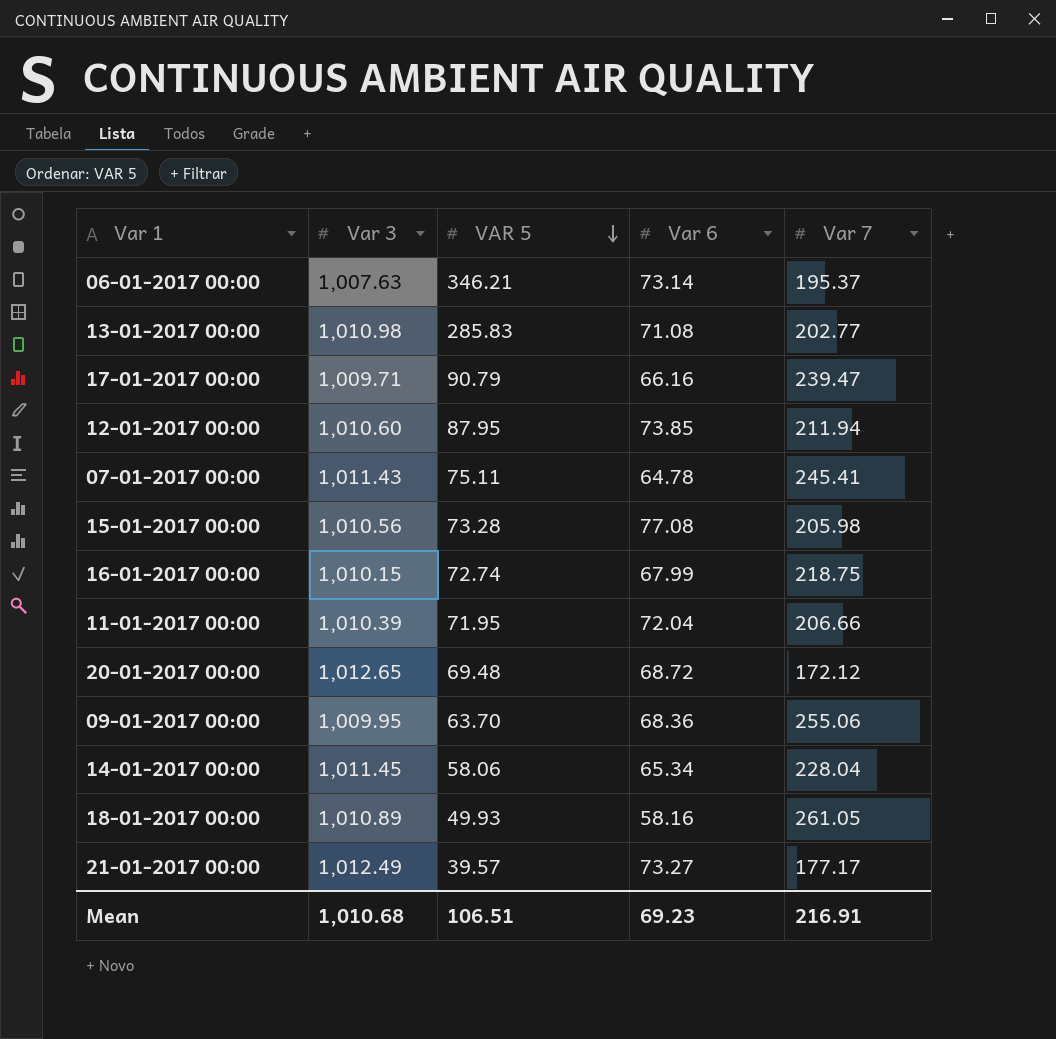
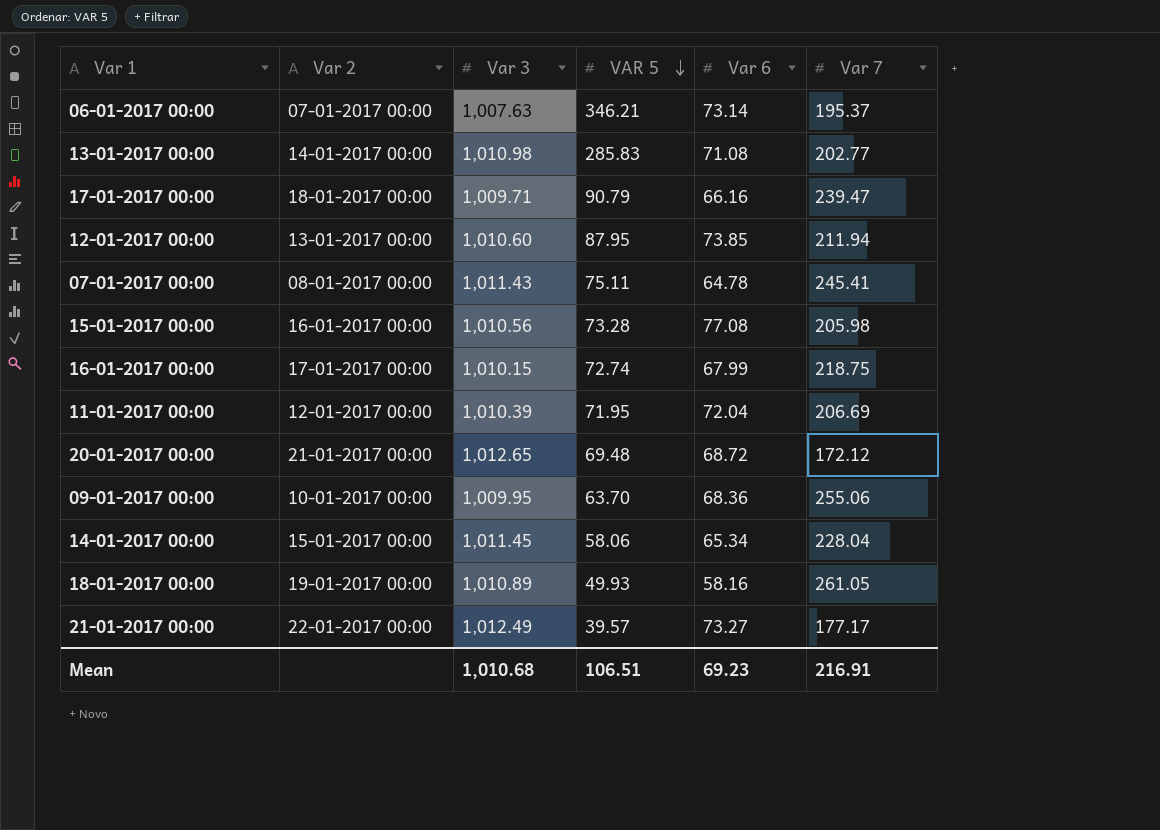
column Var 2 | position: none -> 2
11-01-2017 00:00 | Var 7: 206.66 -> 206.69

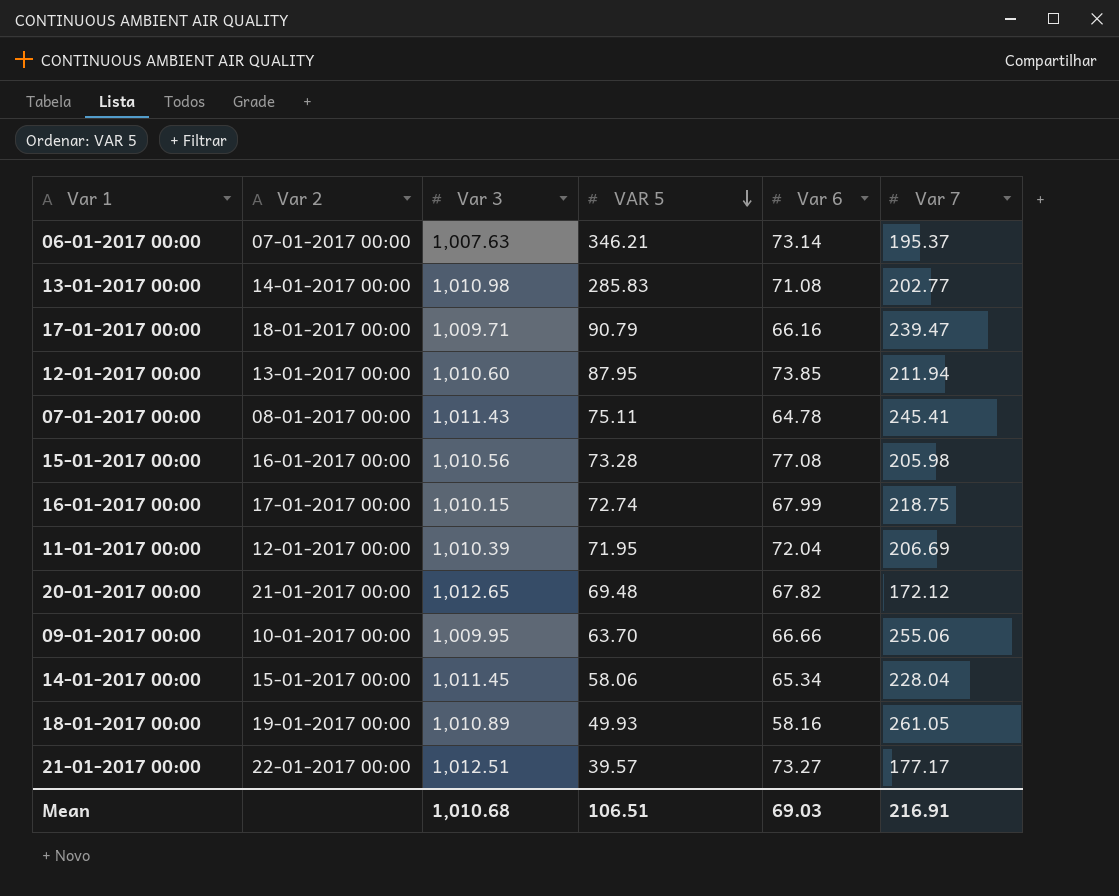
20-01-2017 00:00 | Var 6: 68.72 -> 67.82
09-01-2017 00:00 | Var 6: 68.36 -> 66.66
21-01-2017 00:00 | Var 3: 1,012.49 -> 1,012.51
Mean | Var 6: 69.23 -> 69.03

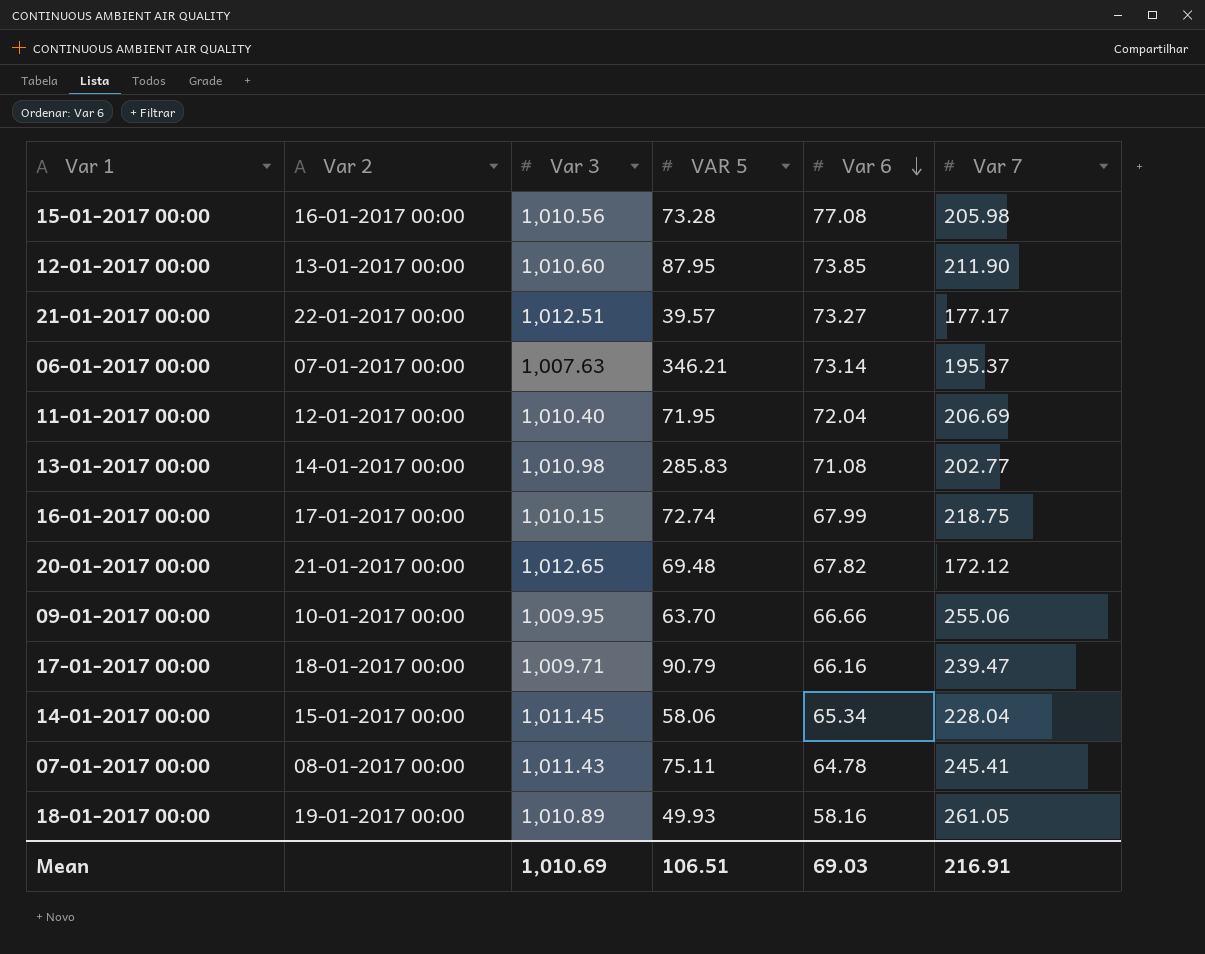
row order: VAR 5 descending -> Var 6 descending
12-01-2017 00:00 | Var 7: 211.94 -> 211.90
11-01-2017 00:00 | Var 3: 1,010.39 -> 1,010.40
Mean | Var 3: 1,010.68 -> 1,010.69

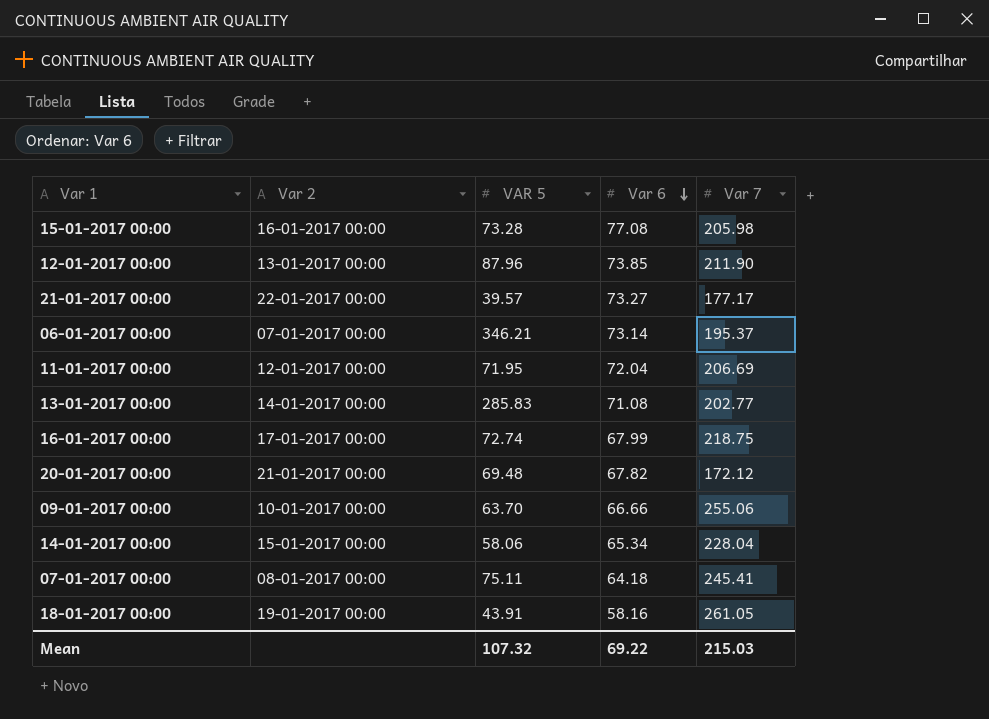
column Var 3 | position: 3 -> none
row 17-01-2017 00:00: 18-01-2017 00:00 | 1,009.71 | 90.79 | 66.16 | 239.47 -> none
12-01-2017 00:00 | VAR 5: 87.95 -> 87.96
07-01-2017 00:00 | Var 6: 64.78 -> 64.18
18-01-2017 00:00 | VAR 5: 49.93 -> 43.91
Mean | VAR 5: 106.51 -> 107.32
Mean | Var 6: 69.03 -> 69.22
Mean | Var 7: 216.91 -> 215.03

